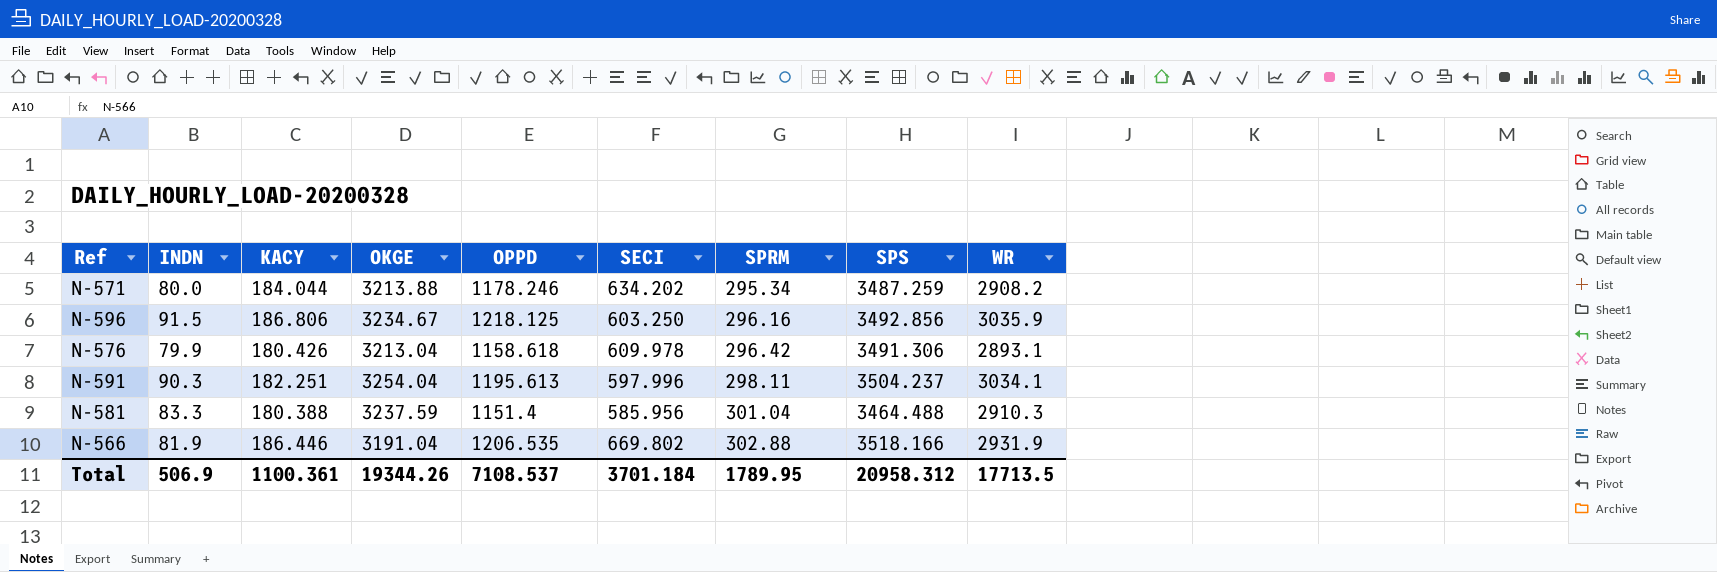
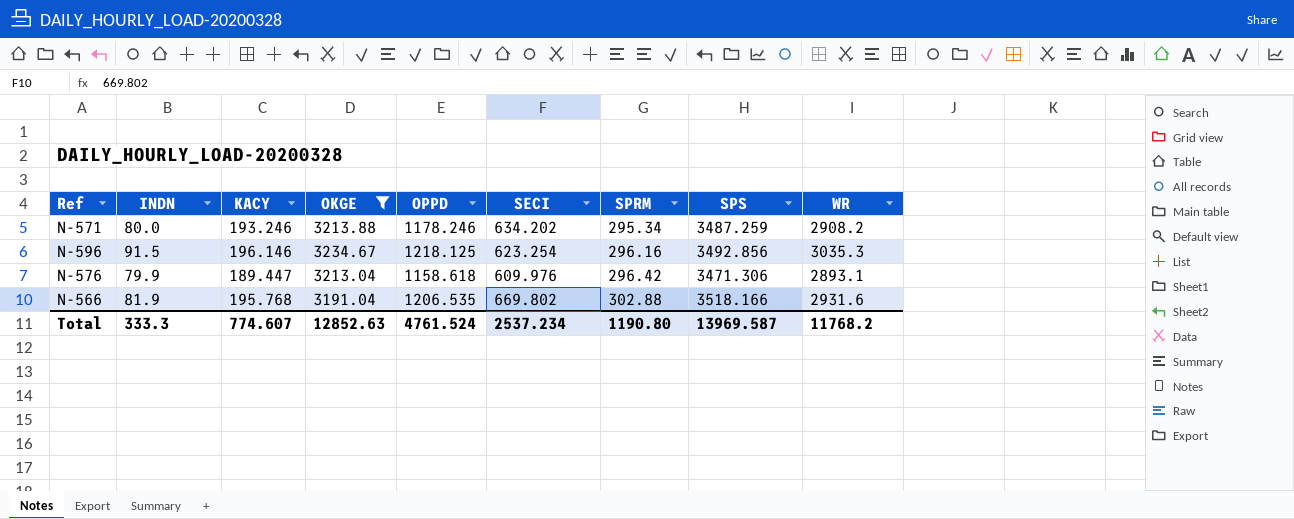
filter: none -> OKGE <= 3234.67
N-571 | KACY: 184.044 -> 193.246
N-596 | KACY: 186.806 -> 196.146
N-596 | SECI: 603.250 -> 623.254
N-596 | WR: 3035.9 -> 3035.3
N-576 | KACY: 180.426 -> 189.447
N-576 | SECI: 609.978 -> 609.976
N-576 | SPS: 3491.306 -> 3471.306
N-566 | KACY: 186.446 -> 195.768
N-566 | WR: 2931.9 -> 2931.6
Total | INDN: 506.9 -> 333.3
Total | KACY: 1100.361 -> 774.607
Total | OKGE: 19344.26 -> 12852.63
Total | OPPD: 7108.537 -> 4761.524
Total | SECI: 3701.184 -> 2537.234
Total | SPRM: 1789.95 -> 1190.80
Total | SPS: 20958.312 -> 13969.587
Total | WR: 17713.5 -> 11768.2

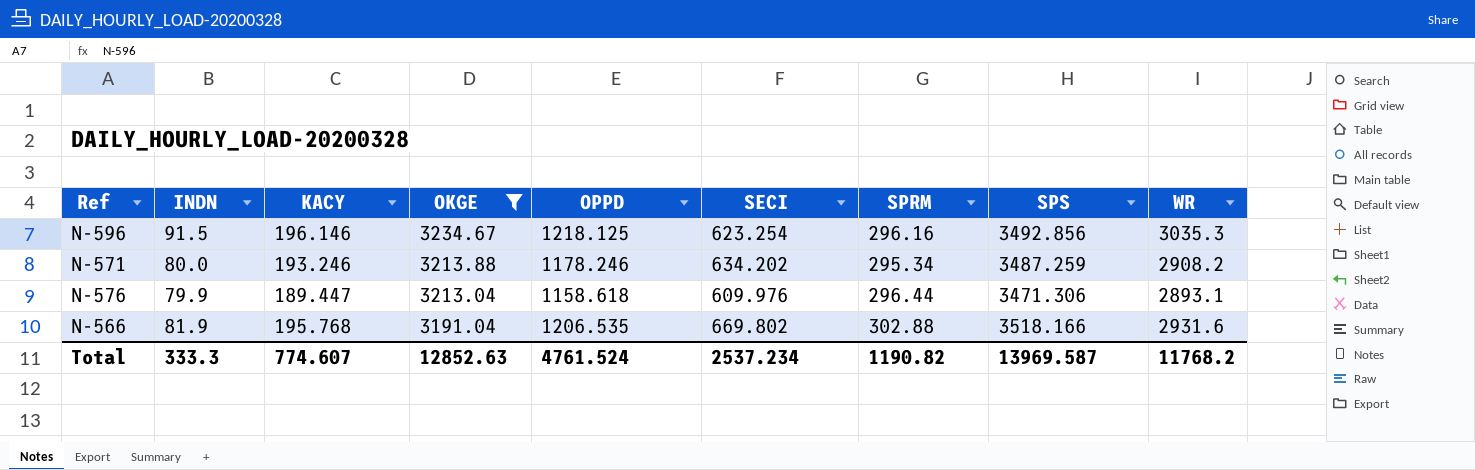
row order: SPRM ascending -> OKGE descending
N-576 | SPRM: 296.42 -> 296.44
Total | SPRM: 1190.80 -> 1190.82

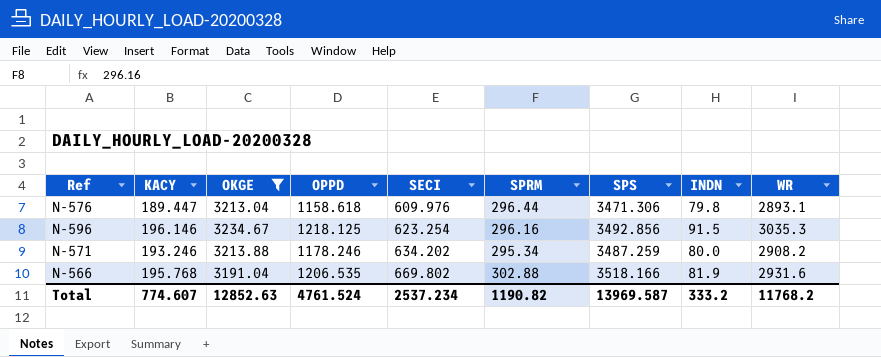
row order: OKGE descending -> SECI ascending
column INDN | position: 2 -> 8
N-576 | INDN: 79.9 -> 79.8
Total | INDN: 333.3 -> 333.2

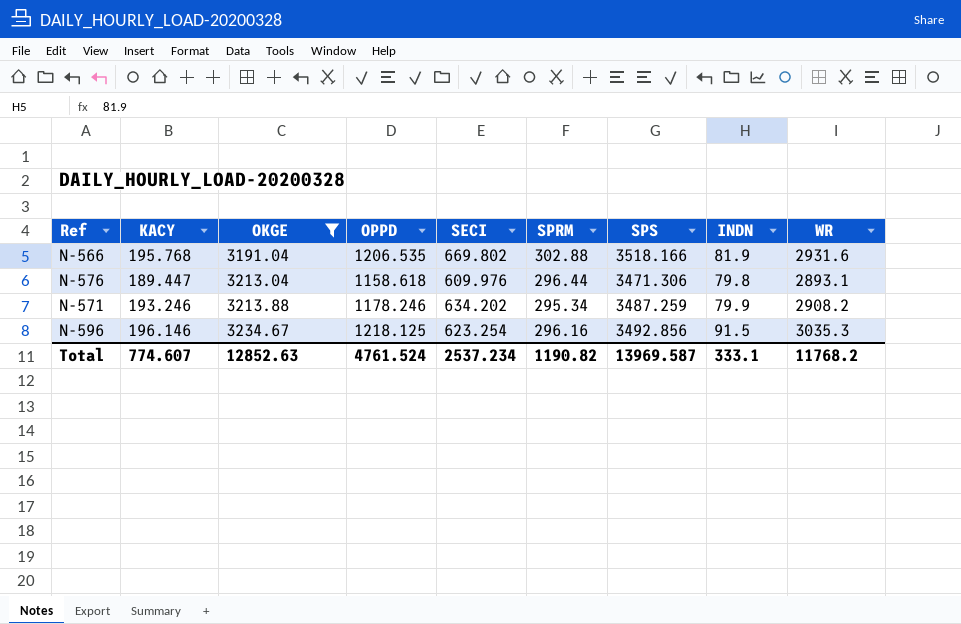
row order: SECI ascending -> OKGE ascending
N-571 | INDN: 80.0 -> 79.9
Total | INDN: 333.2 -> 333.1

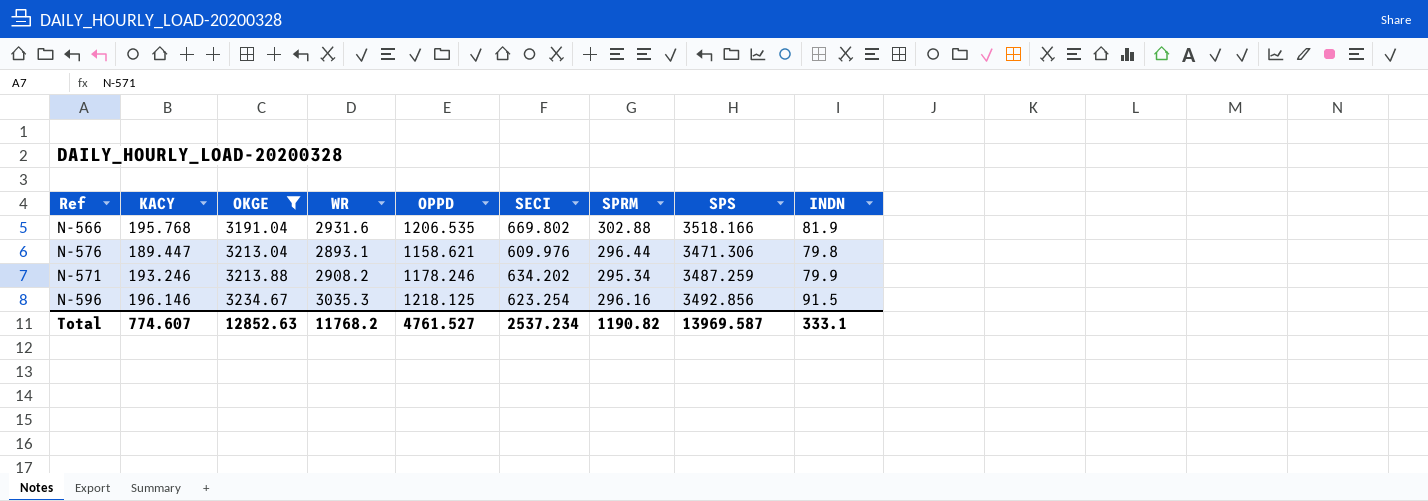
column WR | position: 9 -> 4
N-576 | OPPD: 1158.618 -> 1158.621
Total | OPPD: 4761.524 -> 4761.527

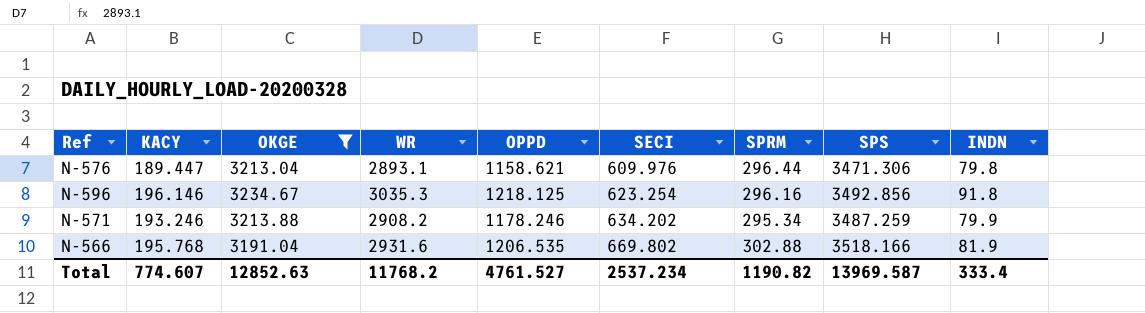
row order: OKGE ascending -> SECI ascending
N-596 | INDN: 91.5 -> 91.8
Total | INDN: 333.1 -> 333.4

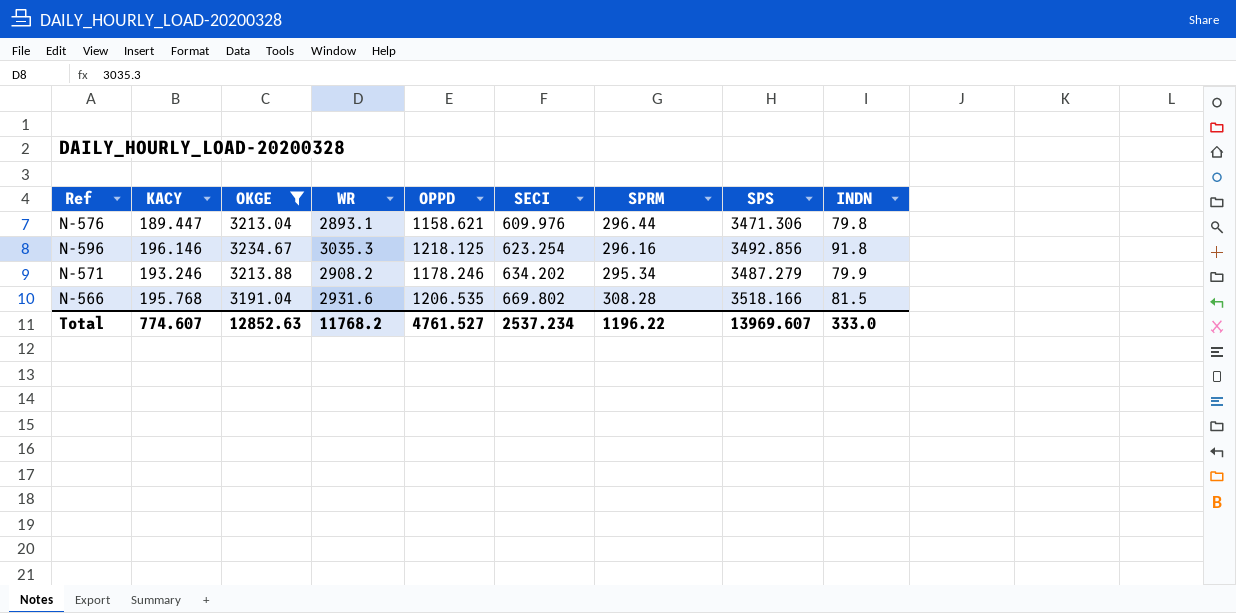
N-571 | SPS: 3487.259 -> 3487.279
N-566 | SPRM: 302.88 -> 308.28
N-566 | INDN: 81.9 -> 81.5
Total | SPRM: 1190.82 -> 1196.22
Total | SPS: 13969.587 -> 13969.607
Total | INDN: 333.4 -> 333.0

